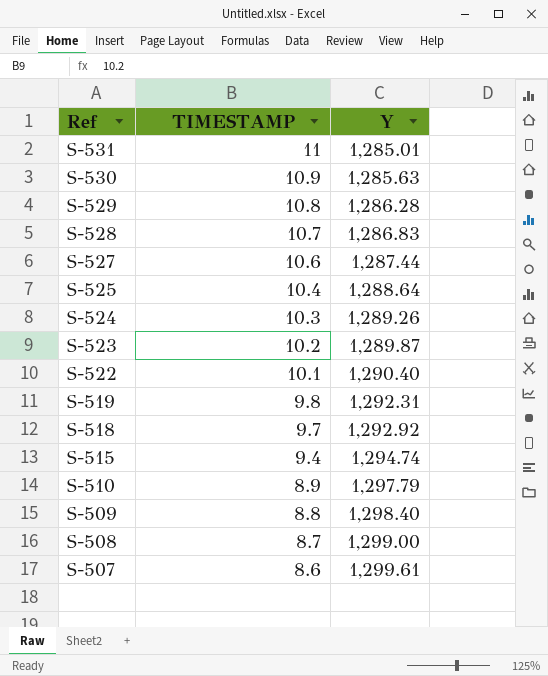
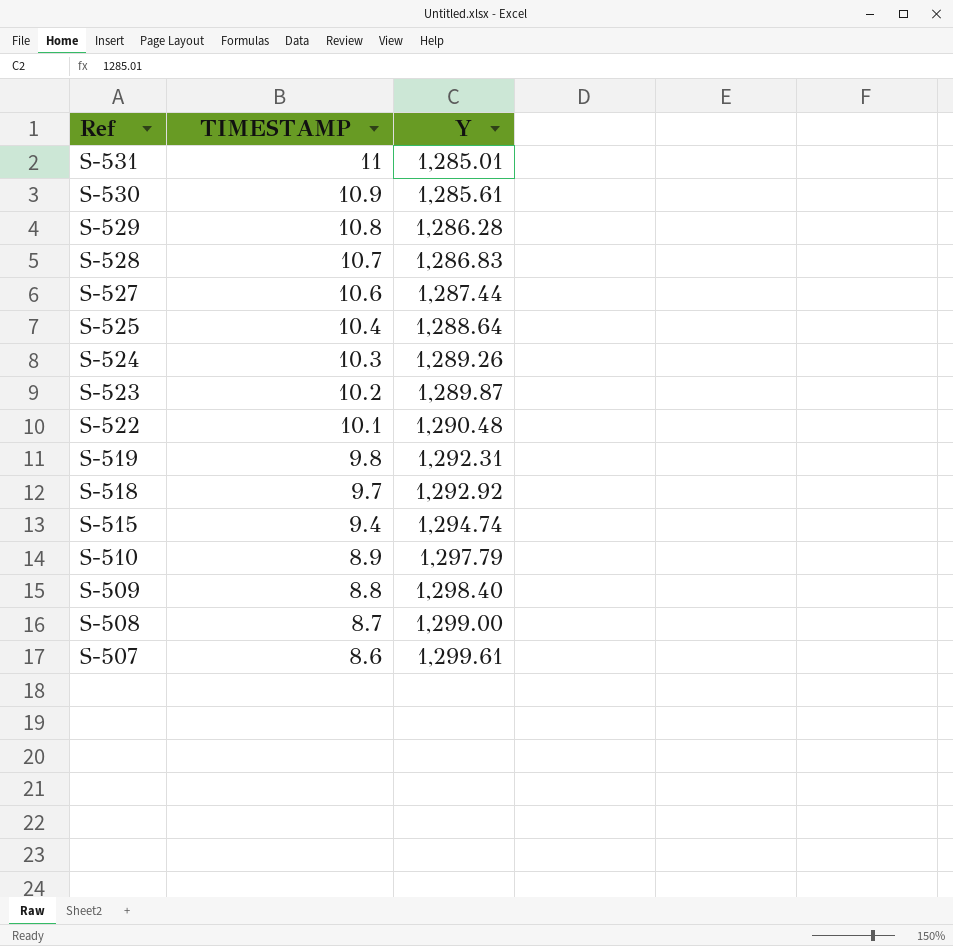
S-530 | Y: 1,285.63 -> 1,285.61
S-522 | Y: 1,290.40 -> 1,290.48

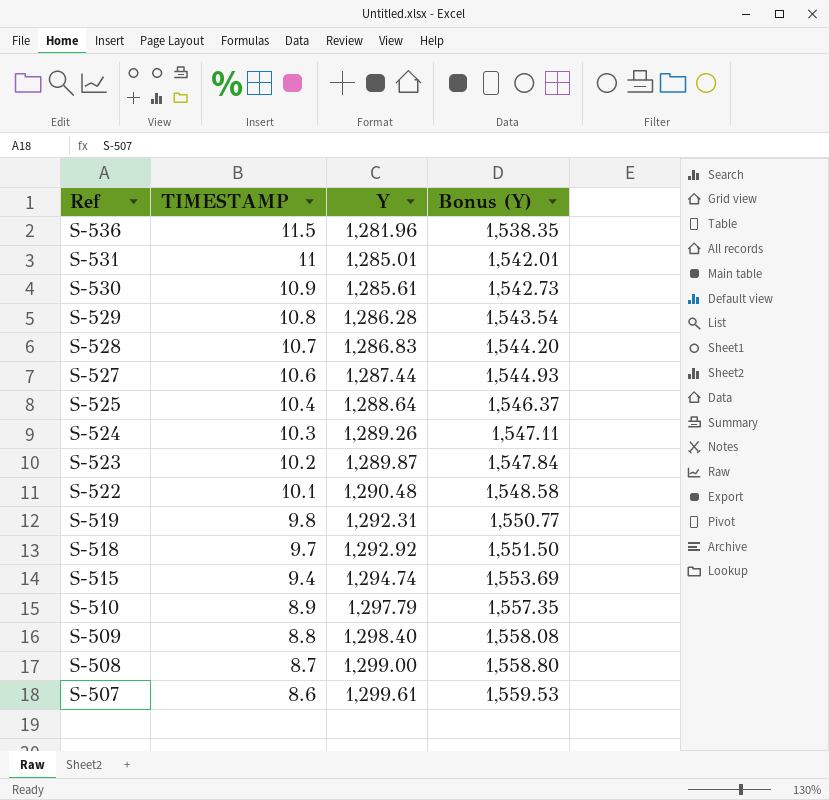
column Bonus (Y) | formula: none -> [Y] * 1.2
row S-536: none -> 11.5 | 1,281.96 | 1,538.35

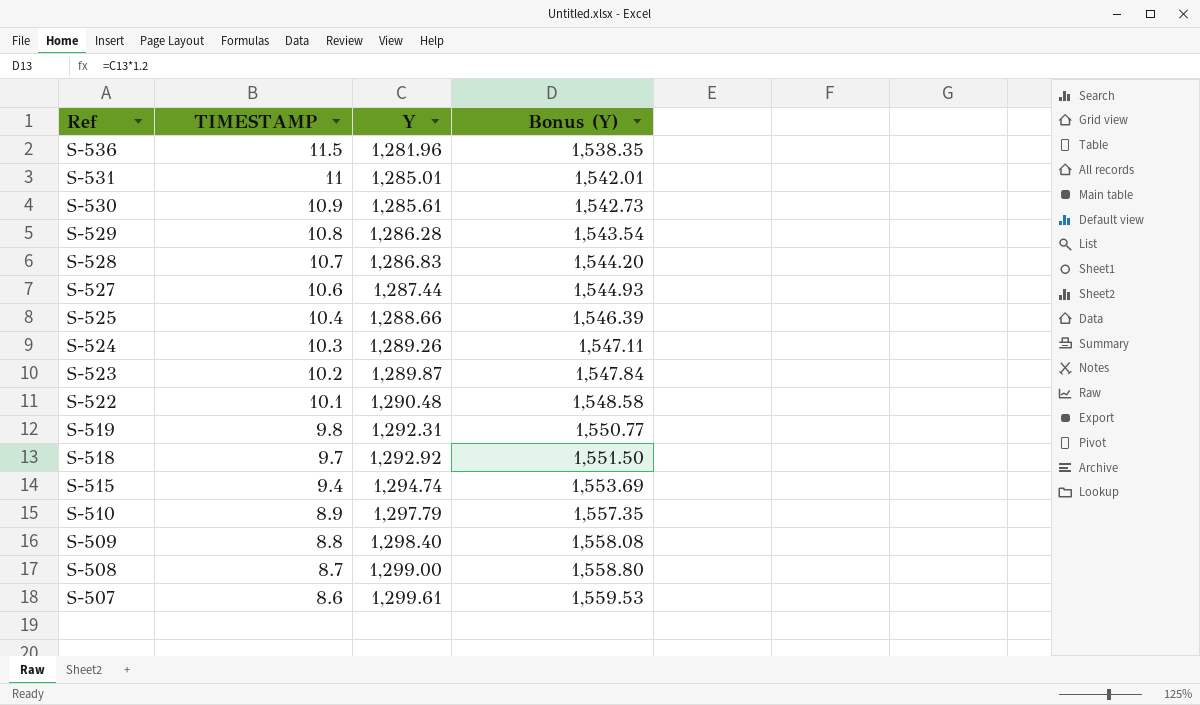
S-525 | Y: 1,288.64 -> 1,288.66
S-525 | Bonus (Y): 1,546.37 -> 1,546.39

